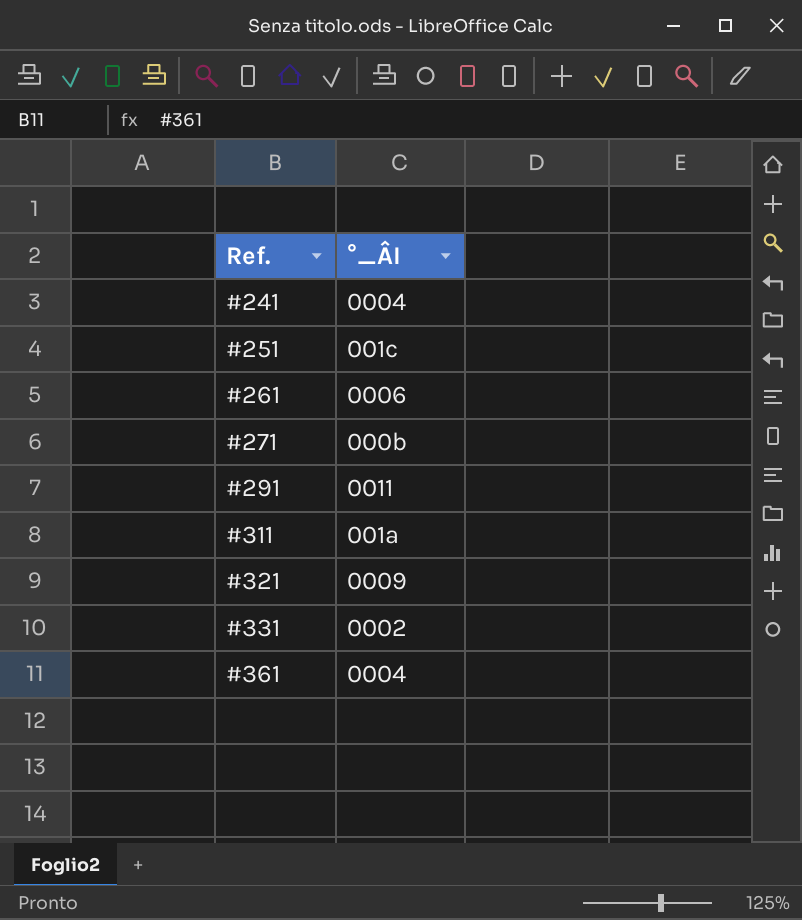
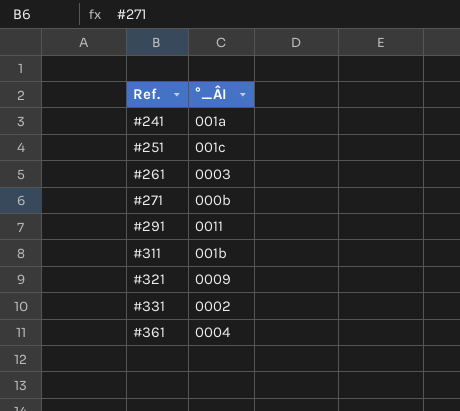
#241 | °_ÂI: 0004 -> 001a
#261 | °_ÂI: 0006 -> 0003
#311 | °_ÂI: 001a -> 001b

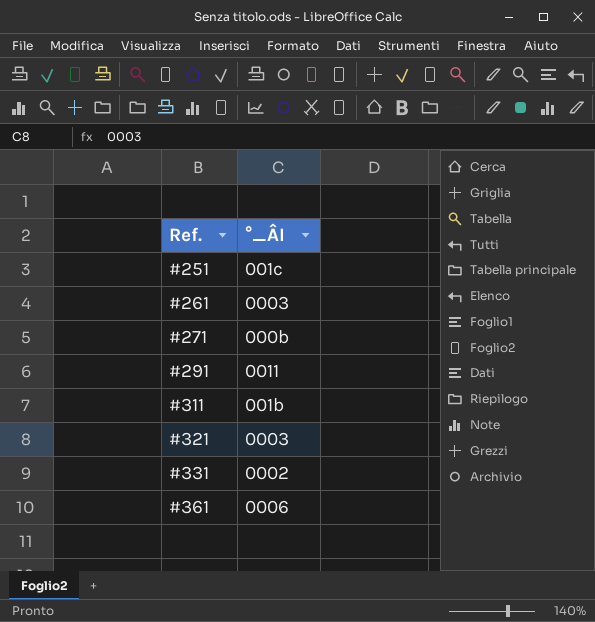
row #241: 001a -> none
#321 | °_ÂI: 0009 -> 0003
#361 | °_ÂI: 0004 -> 0006

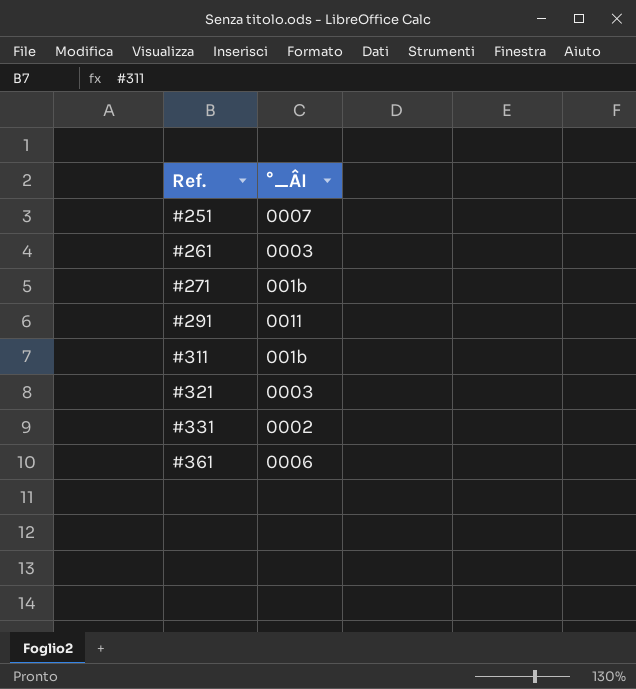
#251 | °_ÂI: 001c -> 0007
#271 | °_ÂI: 000b -> 001b

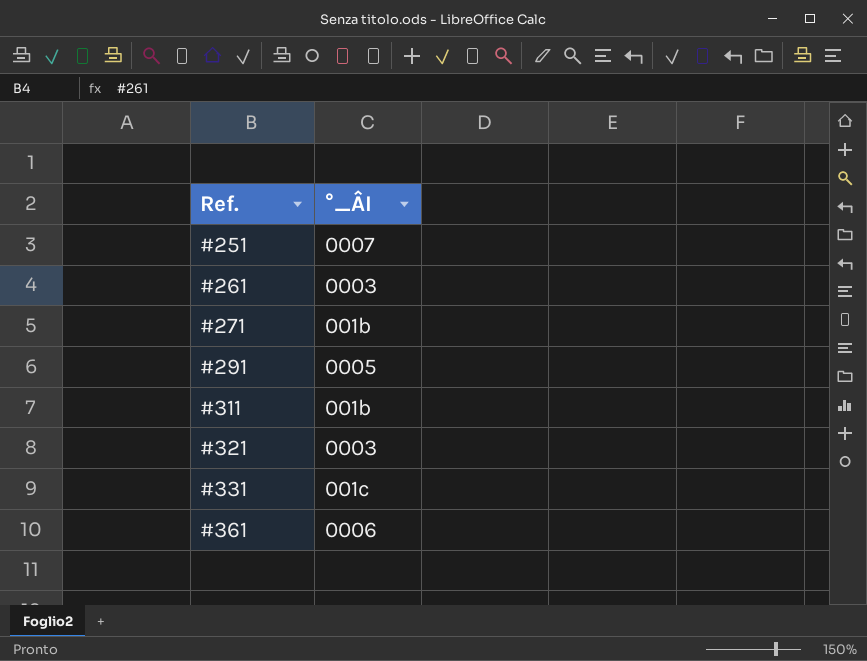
#291 | °_ÂI: 0011 -> 0005
#331 | °_ÂI: 0002 -> 001c

